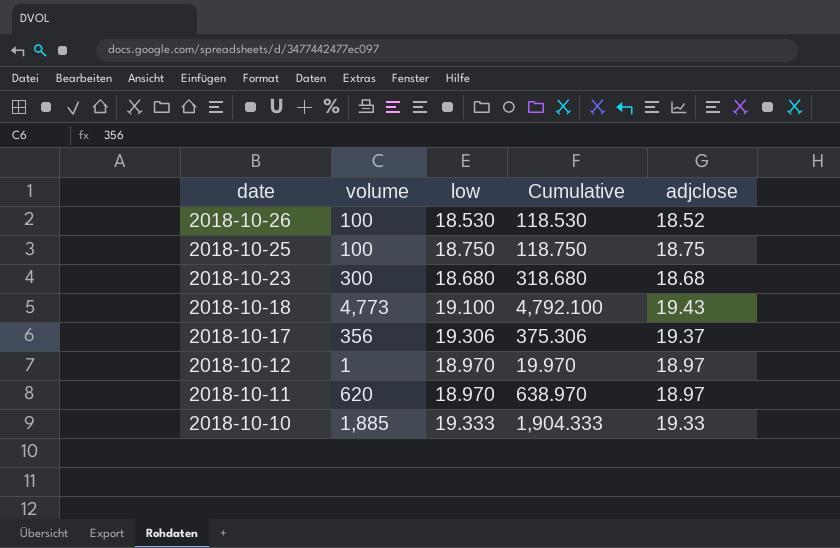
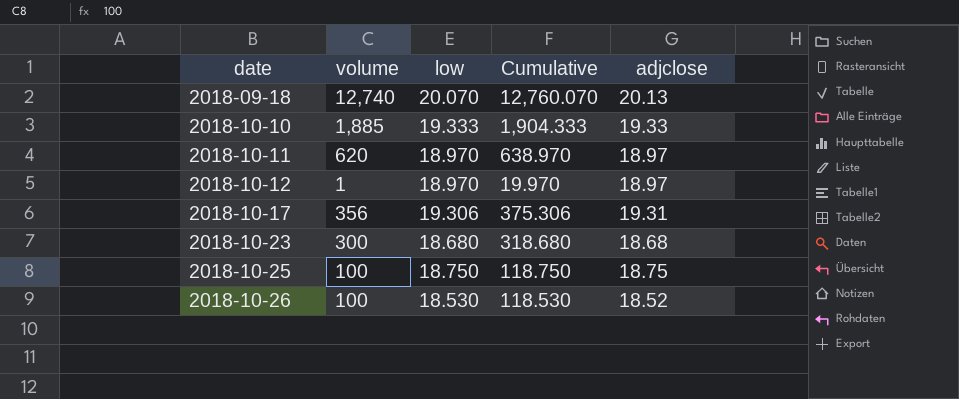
row order: date descending -> date ascending
row 2018-10-18: 4,773 | 19.100 | 4,792.100 | 19.43 -> none
row 2018-09-18: none -> 12,740 | 20.070 | 12,760.070 | 20.13
2018-10-17 | adjclose: 19.37 -> 19.31

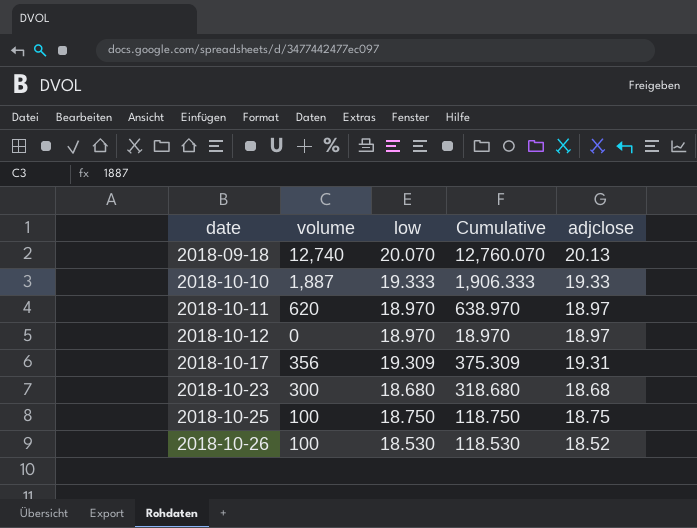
2018-10-10 | volume: 1,885 -> 1,887
2018-10-10 | Cumulative: 1,904.333 -> 1,906.333
2018-10-12 | volume: 1 -> 0
2018-10-12 | Cumulative: 19.970 -> 18.970
2018-10-17 | low: 19.306 -> 19.309
2018-10-17 | Cumulative: 375.306 -> 375.309

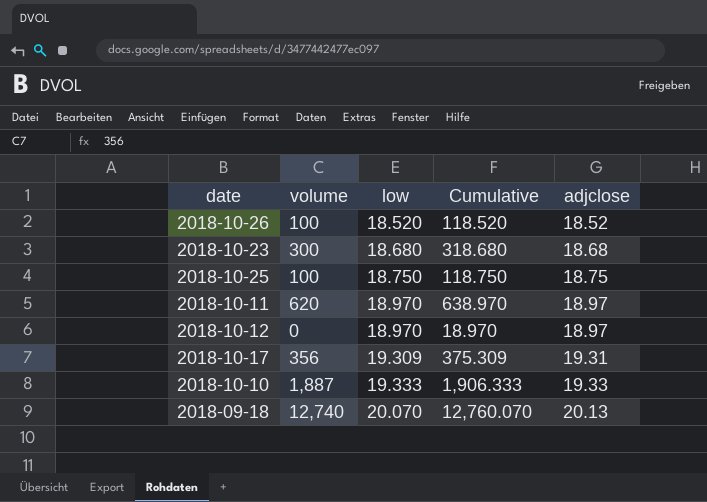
row order: date ascending -> low ascending
2018-10-26 | low: 18.530 -> 18.520
2018-10-26 | Cumulative: 118.530 -> 118.520

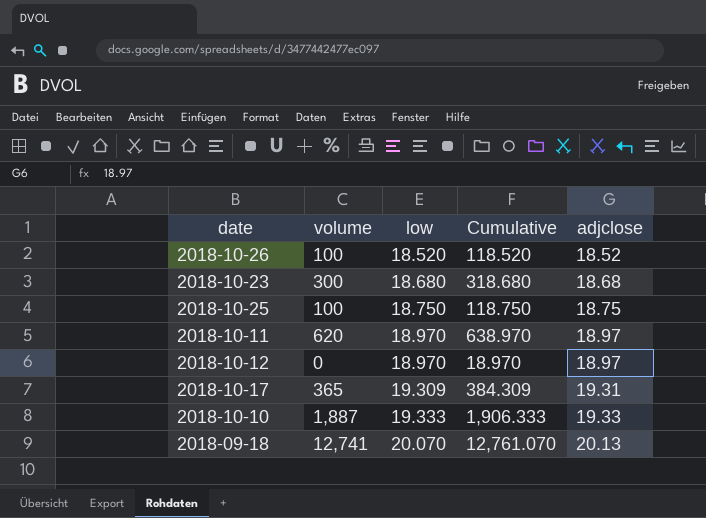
2018-10-17 | volume: 356 -> 365
2018-10-17 | Cumulative: 375.309 -> 384.309
2018-09-18 | volume: 12,740 -> 12,741
2018-09-18 | Cumulative: 12,760.070 -> 12,761.070

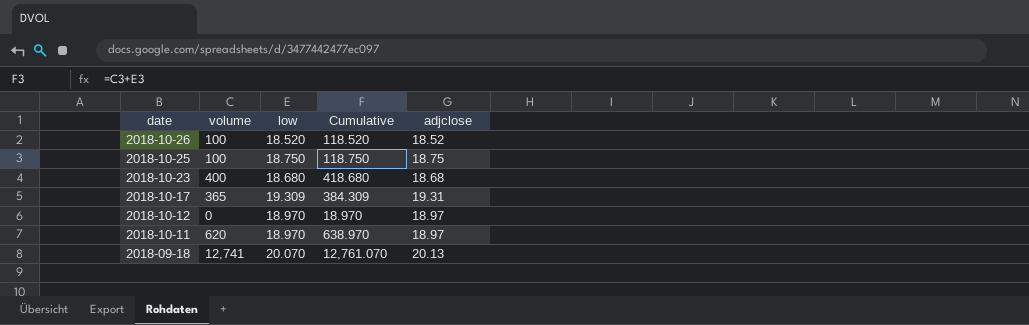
row order: low ascending -> date descending
row 2018-10-10: 1,887 | 19.333 | 1,906.333 | 19.33 -> none
2018-10-23 | volume: 300 -> 400
2018-10-23 | Cumulative: 318.680 -> 418.680

